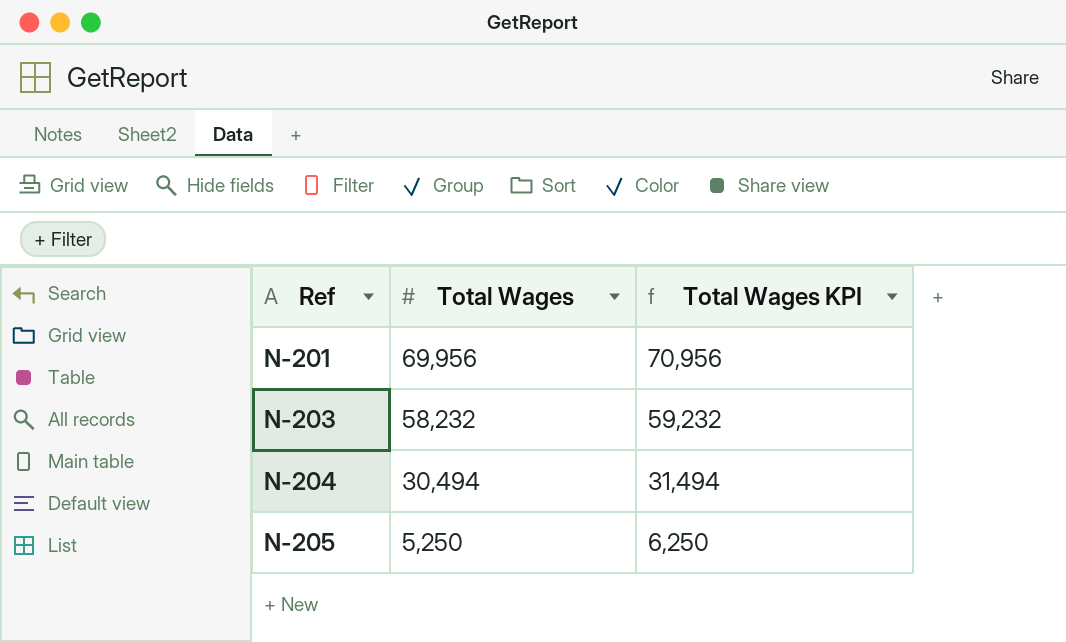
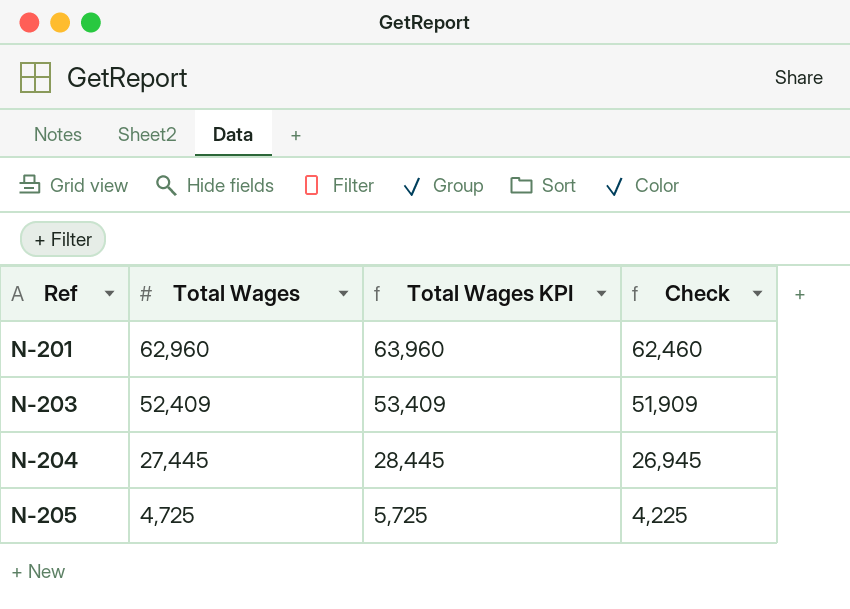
column Check | formula: none -> [Total Wages] - 500
N-201 | Total Wages: 69,956 -> 62,960
N-201 | Total Wages KPI: 70,956 -> 63,960
N-203 | Total Wages: 58,232 -> 52,409
N-203 | Total Wages KPI: 59,232 -> 53,409
N-204 | Total Wages: 30,494 -> 27,445
N-204 | Total Wages KPI: 31,494 -> 28,445
N-205 | Total Wages: 5,250 -> 4,725
N-205 | Total Wages KPI: 6,250 -> 5,725

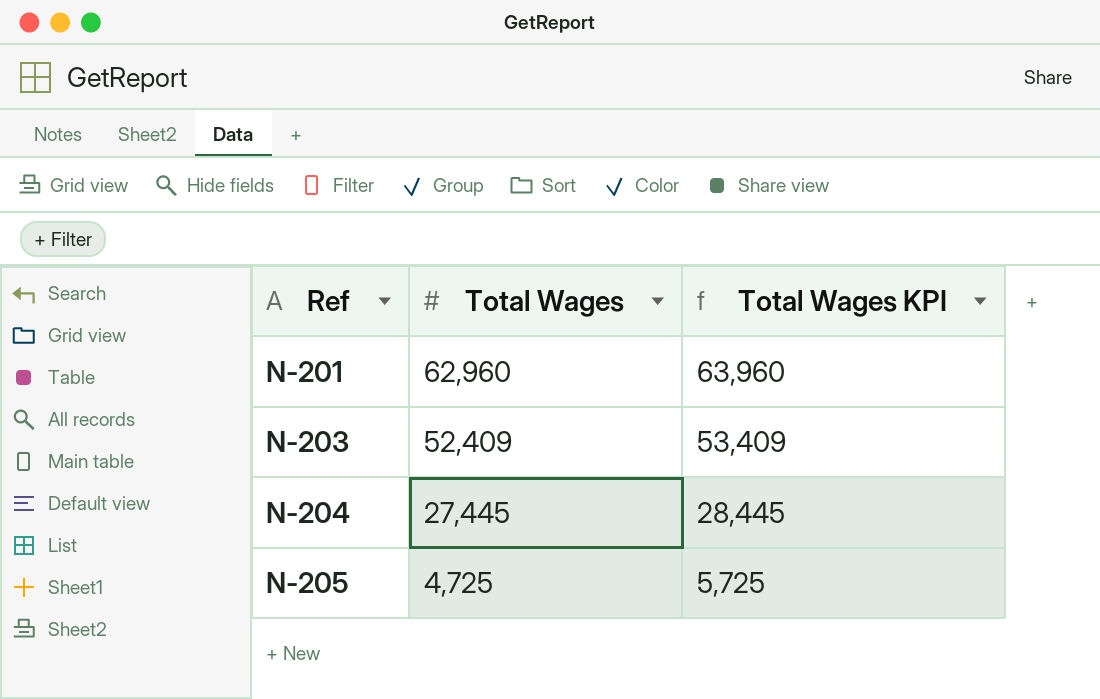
column Check | formula: [Total Wages] - 500 -> none

